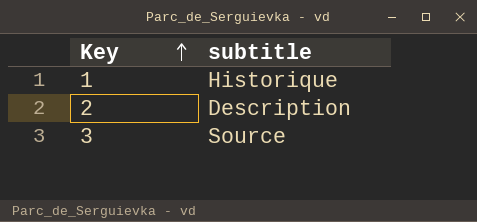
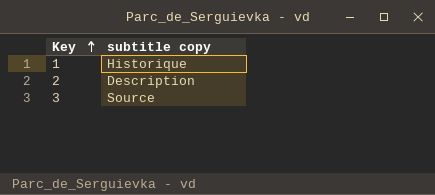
column name: subtitle -> subtitle copy

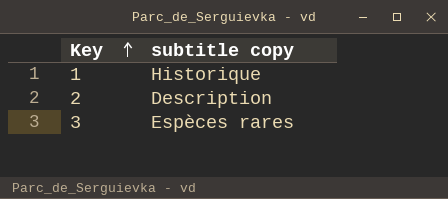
3 | subtitle copy: Source -> Espèces rares

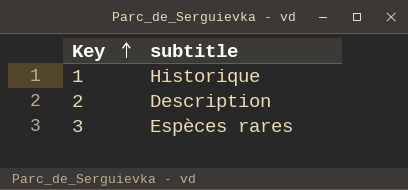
column name: subtitle copy -> subtitle

